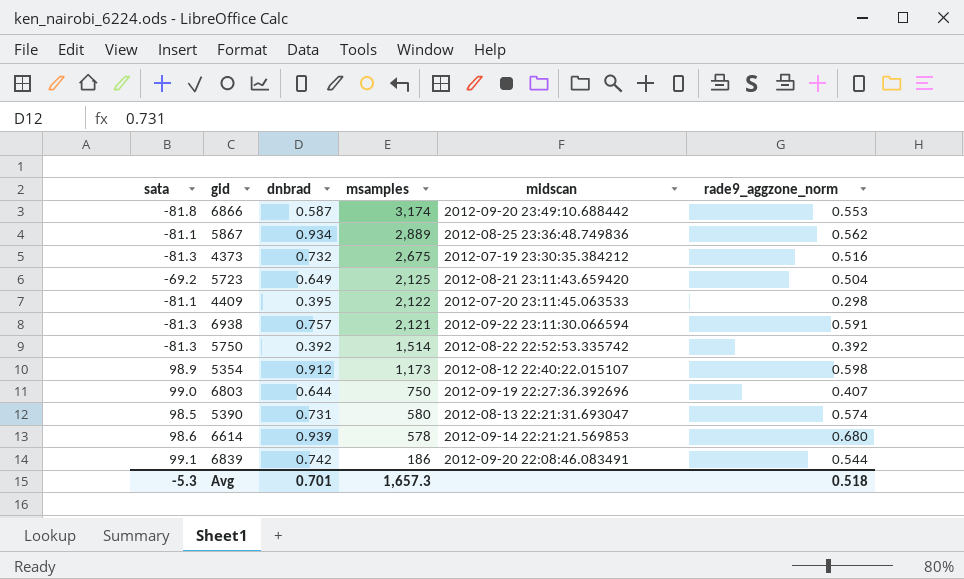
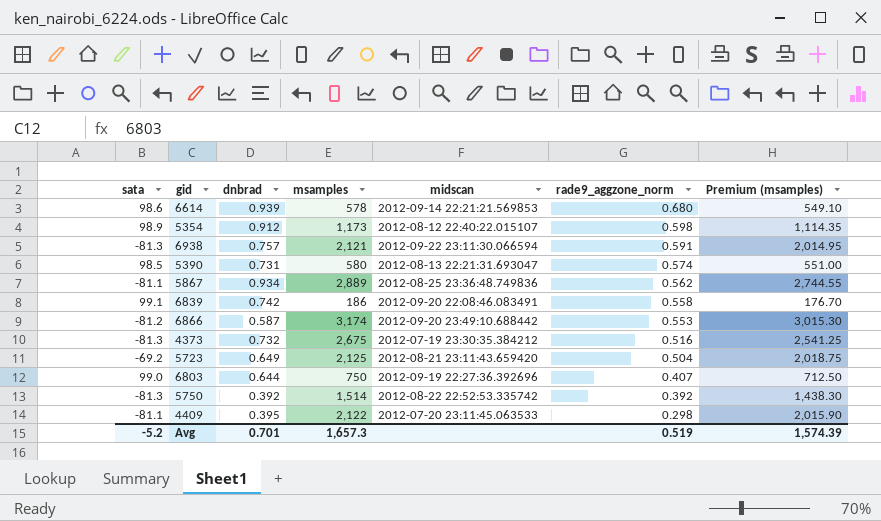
row order: msamples descending -> rade9_aggzone_norm descending
column Premium (msamples) | formula: none -> [msamples] * 0.95
6839 | rade9_aggzone_norm: 0.544 -> 0.558
6866 | sata: -81.8 -> -81.2
Avg | sata: -5.3 -> -5.2
Avg | rade9_aggzone_norm: 0.518 -> 0.519

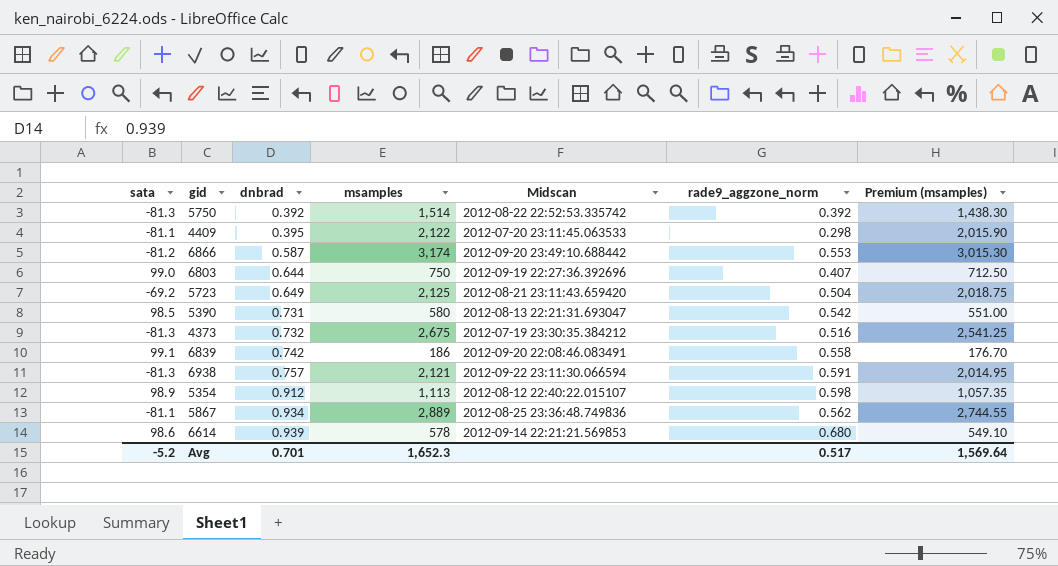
row order: rade9_aggzone_norm descending -> dnbrad ascending
column name: midscan -> Midscan
5390 | rade9_aggzone_norm: 0.574 -> 0.542
5354 | msamples: 1,173 -> 1,113
5354 | Premium (msamples): 1,114.35 -> 1,057.35
Avg | msamples: 1,657.3 -> 1,652.3
Avg | rade9_aggzone_norm: 0.519 -> 0.517
Avg | Premium (msamples): 1,574.39 -> 1,569.64

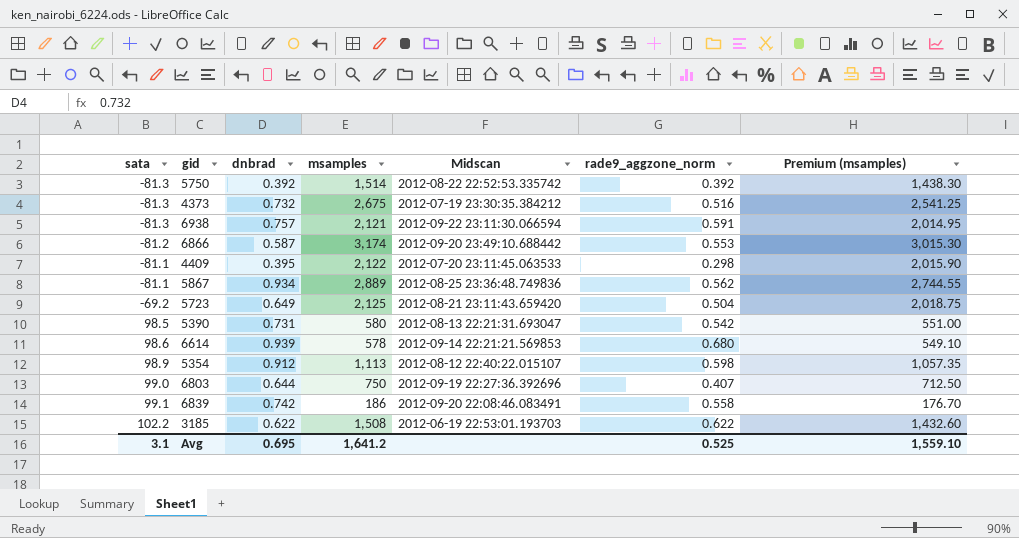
row order: dnbrad ascending -> sata ascending
row 3185: none -> 102.2 | 0.622 | 1,508 | 2012-06-19 22:53:01.193703 | 0.622 | 1,432.60
Avg | sata: -5.2 -> 3.1
Avg | dnbrad: 0.701 -> 0.695
Avg | msamples: 1,652.3 -> 1,641.2
Avg | rade9_aggzone_norm: 0.517 -> 0.525
Avg | Premium (msamples): 1,569.64 -> 1,559.10

